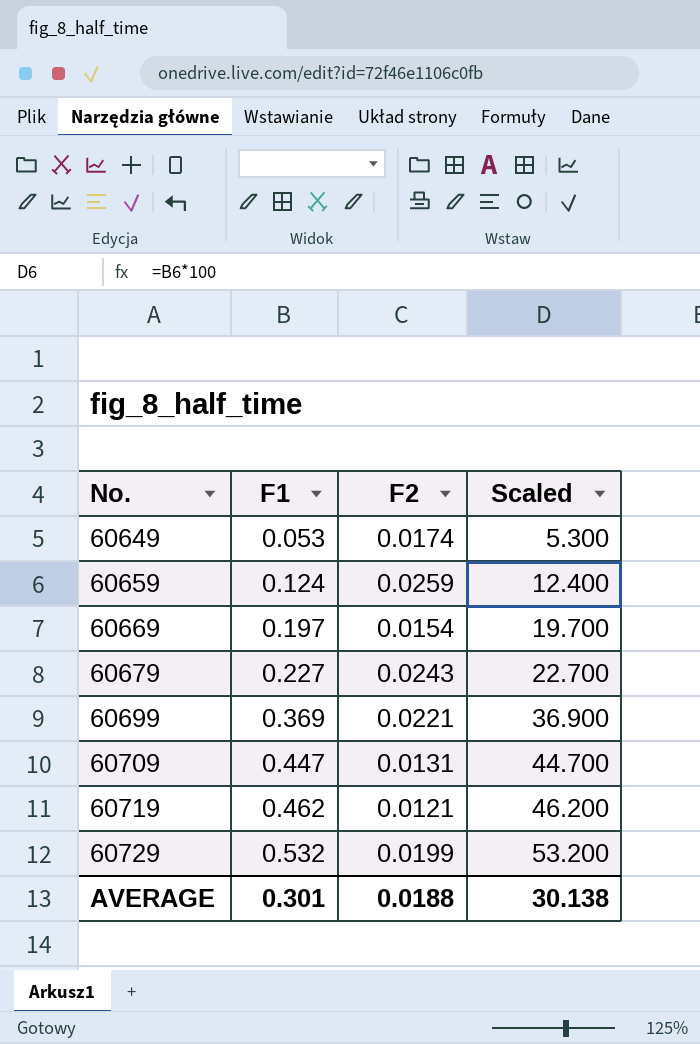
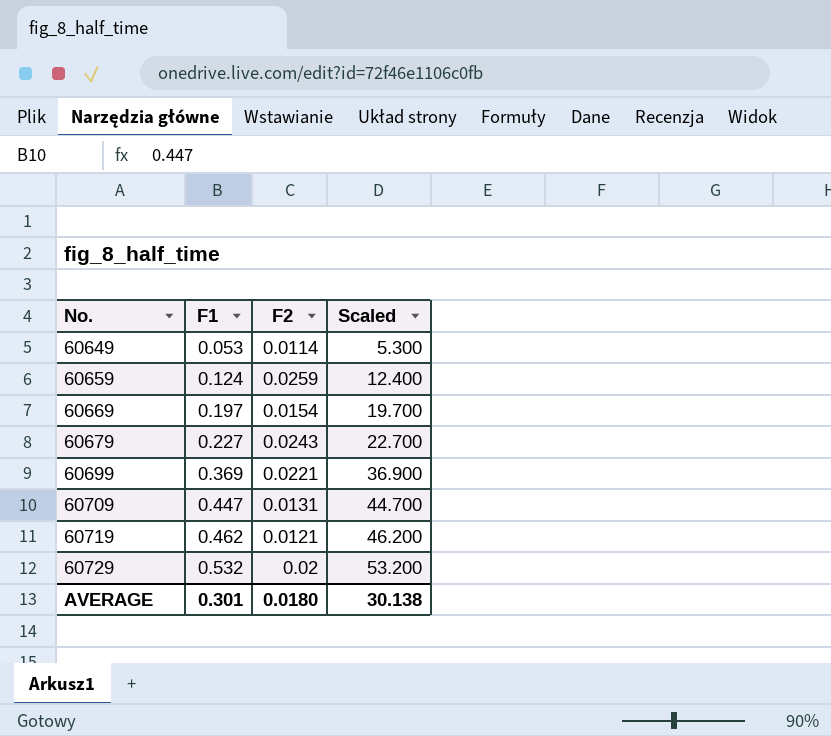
60649 | F2: 0.0174 -> 0.0114
60729 | F2: 0.0199 -> 0.02
AVERAGE | F2: 0.0188 -> 0.0180

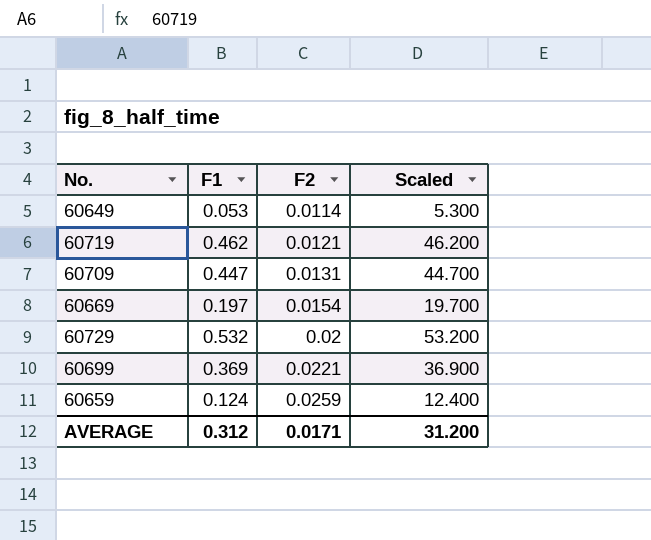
row order: No. ascending -> F2 ascending
row 60679: 0.227 | 0.0243 | 22.700 -> none
AVERAGE | F1: 0.301 -> 0.312
AVERAGE | F2: 0.0180 -> 0.0171
AVERAGE | Scaled: 30.138 -> 31.200

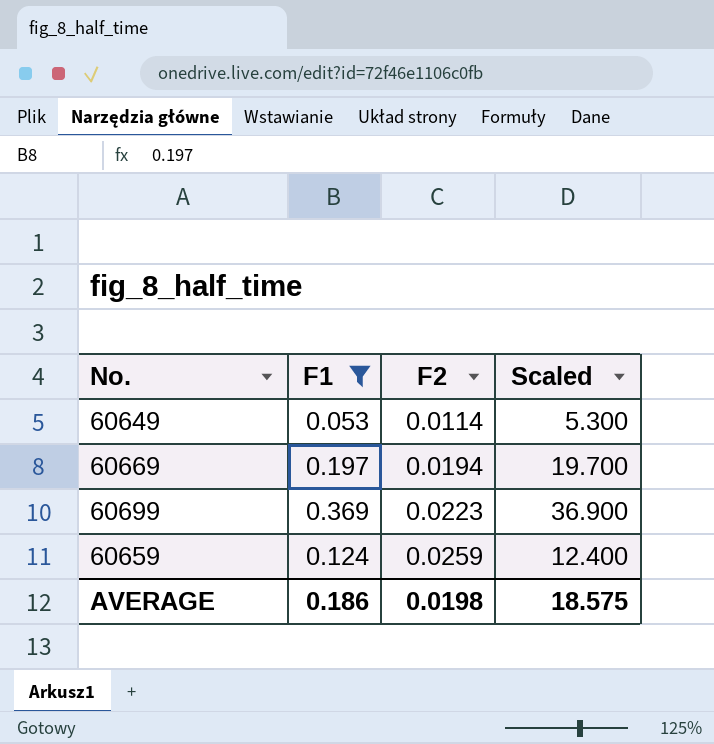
filter: none -> F1 <= 0.369
60669 | F2: 0.0154 -> 0.0194
60699 | F2: 0.0221 -> 0.0223
AVERAGE | F1: 0.312 -> 0.186
AVERAGE | F2: 0.0171 -> 0.0198
AVERAGE | Scaled: 31.200 -> 18.575

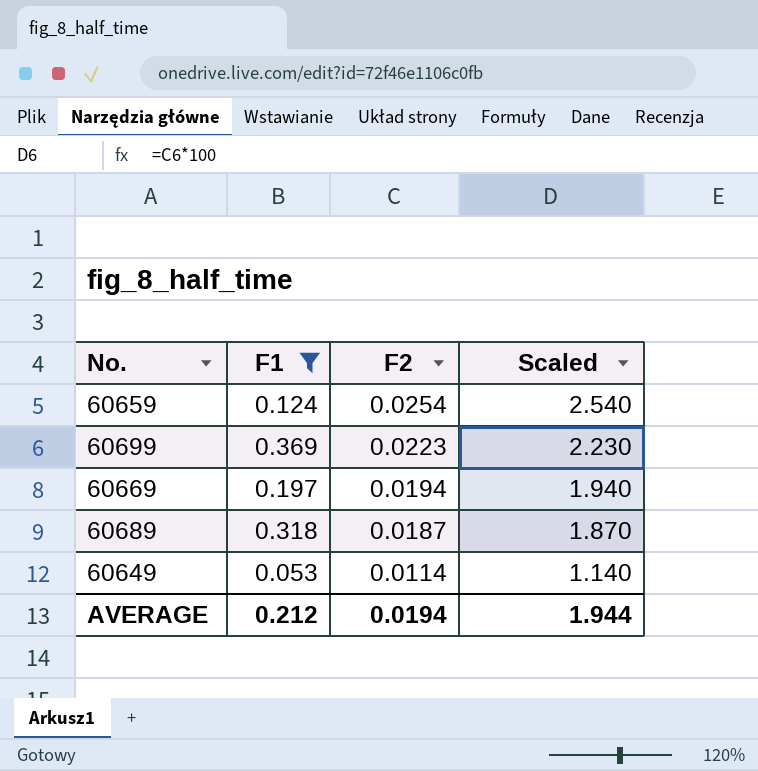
row order: F2 ascending -> F2 descending
column Scaled | formula: [F1] * 100 -> [F2] * 100
60659 | F2: 0.0259 -> 0.0254
row 60689: none -> 0.318 | 0.0187 | 1.870
AVERAGE | F1: 0.186 -> 0.212
AVERAGE | F2: 0.0198 -> 0.0194
AVERAGE | Scaled: 18.575 -> 1.944

